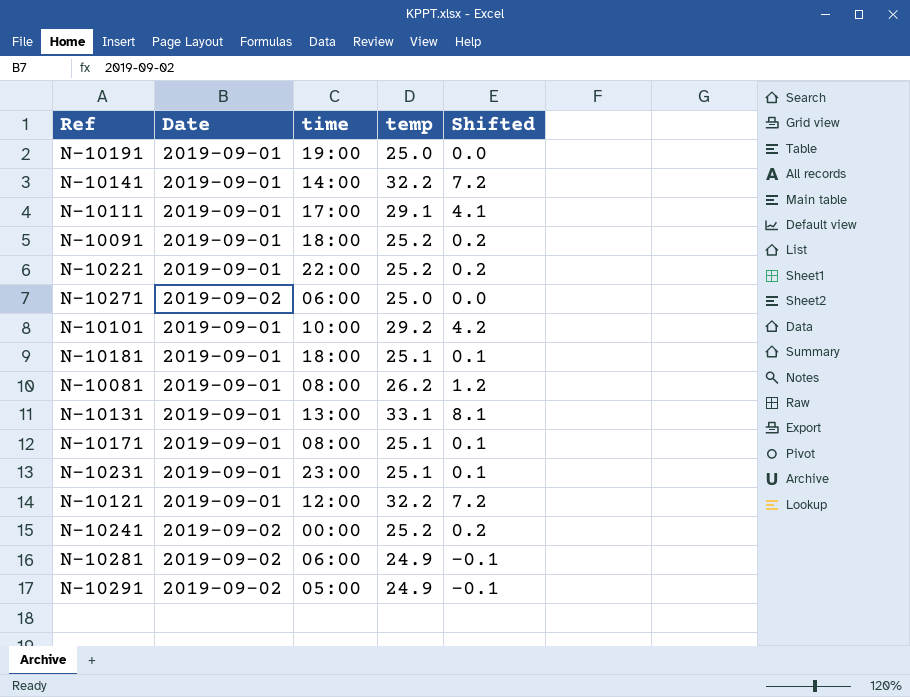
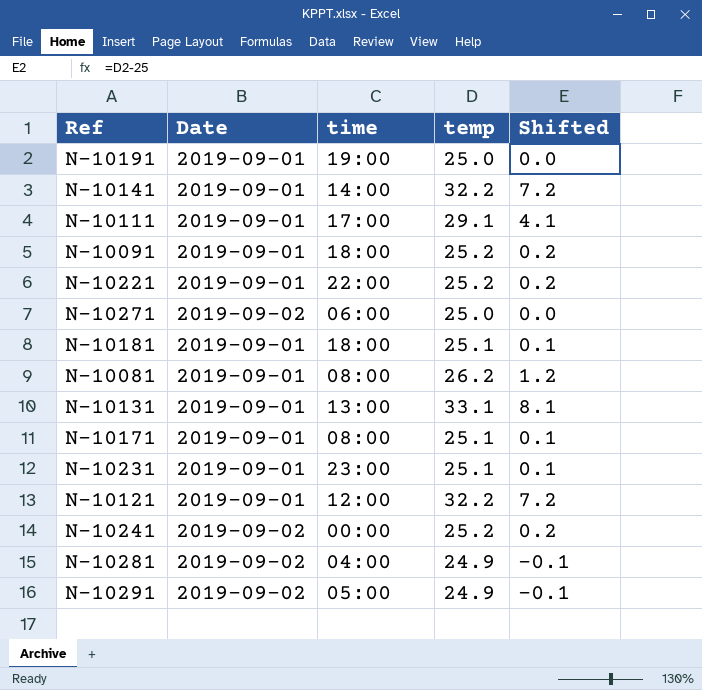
row N-10101: 2019-09-01 | 10:00 | 29.2 | 4.2 -> none
N-10281 | time: 06:00 -> 04:00

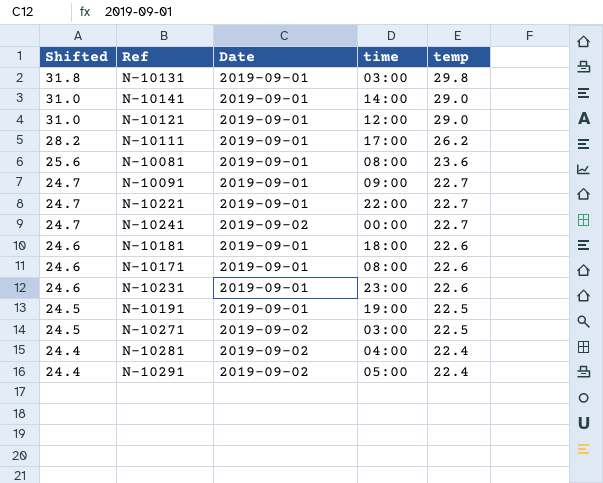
row order: none -> Shifted descending
column Shifted | formula: [temp] - 25 -> [temp] + 2
column Shifted | position: 5 -> 1
N-10131 | time: 13:00 -> 03:00
N-10131 | temp: 33.1 -> 29.8
N-10141 | temp: 32.2 -> 29.0
N-10121 | temp: 32.2 -> 29.0
N-10111 | temp: 29.1 -> 26.2
N-10081 | temp: 26.2 -> 23.6
N-10091 | time: 18:00 -> 09:00
N-10091 | temp: 25.2 -> 22.7
N-10221 | temp: 25.2 -> 22.7
N-10241 | temp: 25.2 -> 22.7
N-10181 | temp: 25.1 -> 22.6
N-10171 | temp: 25.1 -> 22.6
N-10231 | temp: 25.1 -> 22.6
N-10191 | temp: 25.0 -> 22.5
N-10271 | time: 06:00 -> 03:00
N-10271 | temp: 25.0 -> 22.5
N-10281 | temp: 24.9 -> 22.4
N-10291 | temp: 24.9 -> 22.4

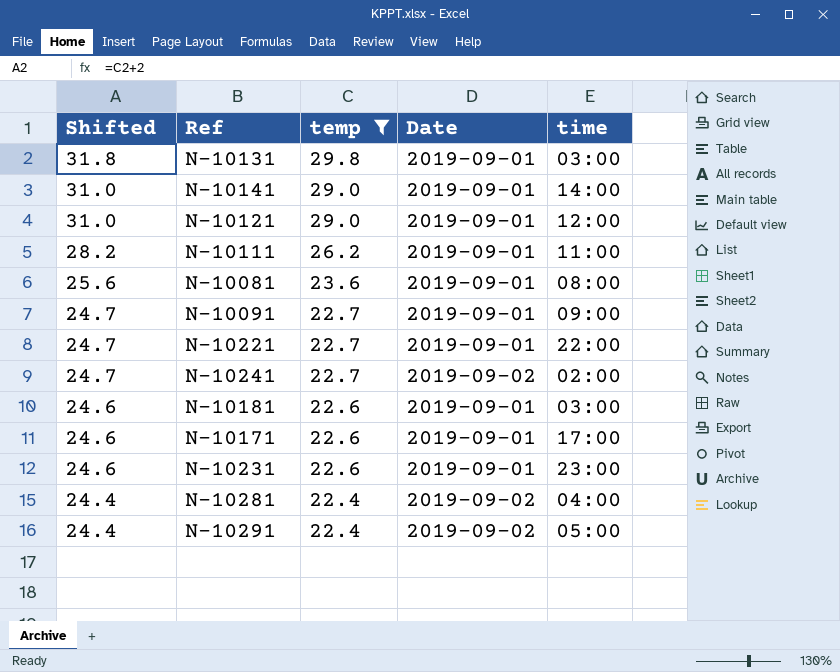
filter: none -> temp != 22.5
column temp | position: 5 -> 3
N-10111 | time: 17:00 -> 11:00
N-10241 | time: 00:00 -> 02:00
N-10181 | time: 18:00 -> 03:00
N-10171 | time: 08:00 -> 17:00

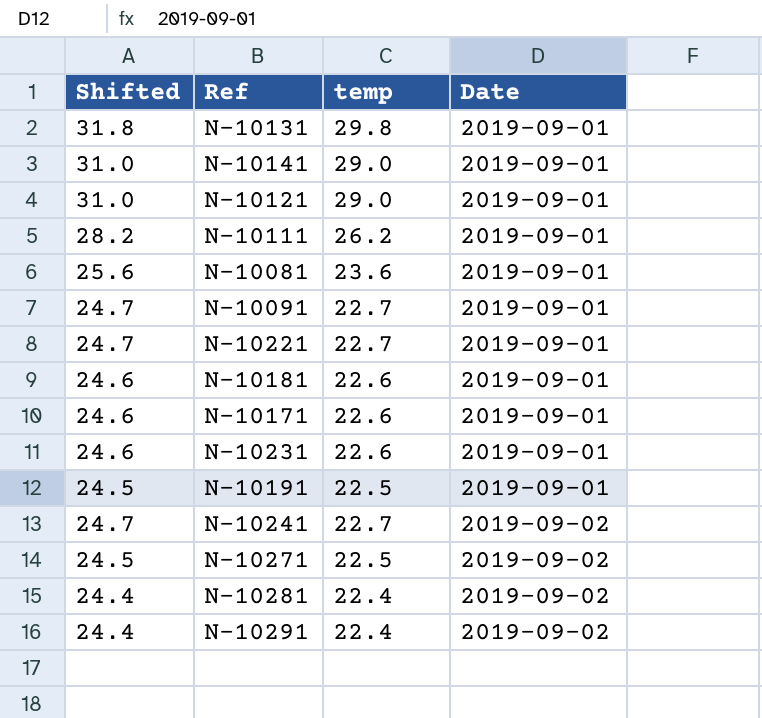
filter: temp != 22.5 -> none
row order: Shifted descending -> Date ascending
column time | position: 5 -> none

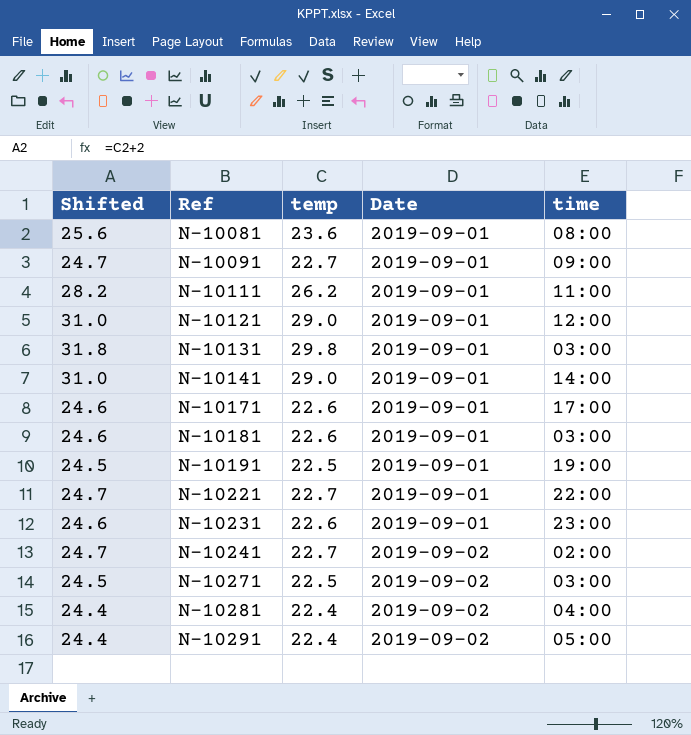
row order: Date ascending -> Ref ascending
column time | position: none -> 5

